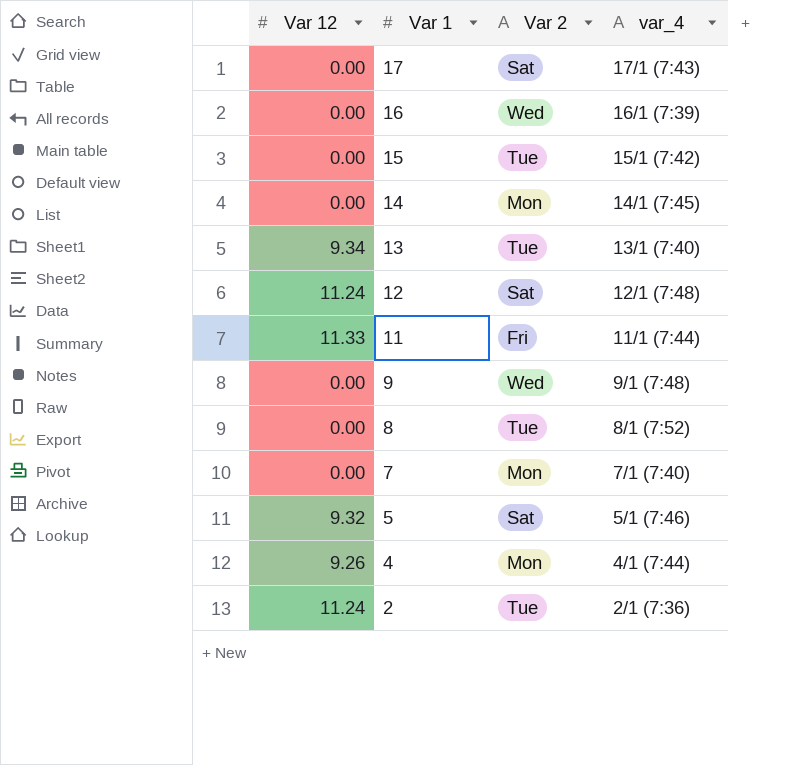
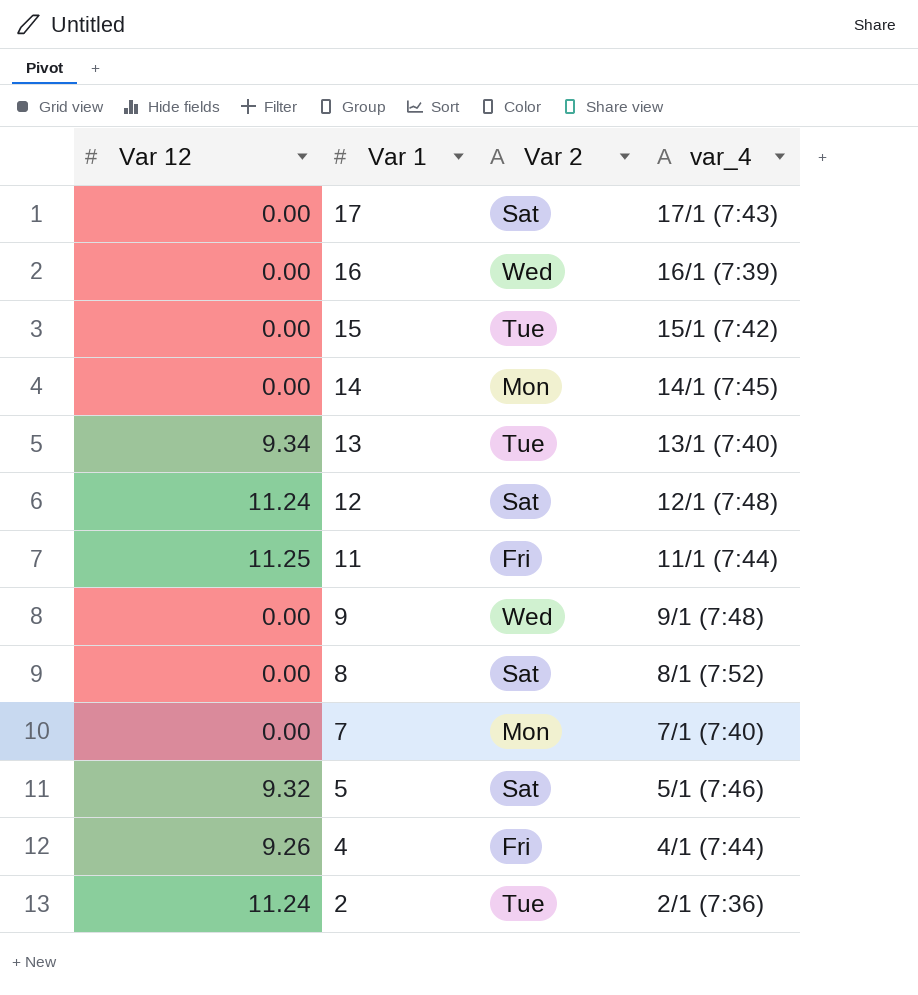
11 | Var 12: 11.33 -> 11.25
8 | Var 2: Tue -> Sat
4 | Var 2: Mon -> Fri

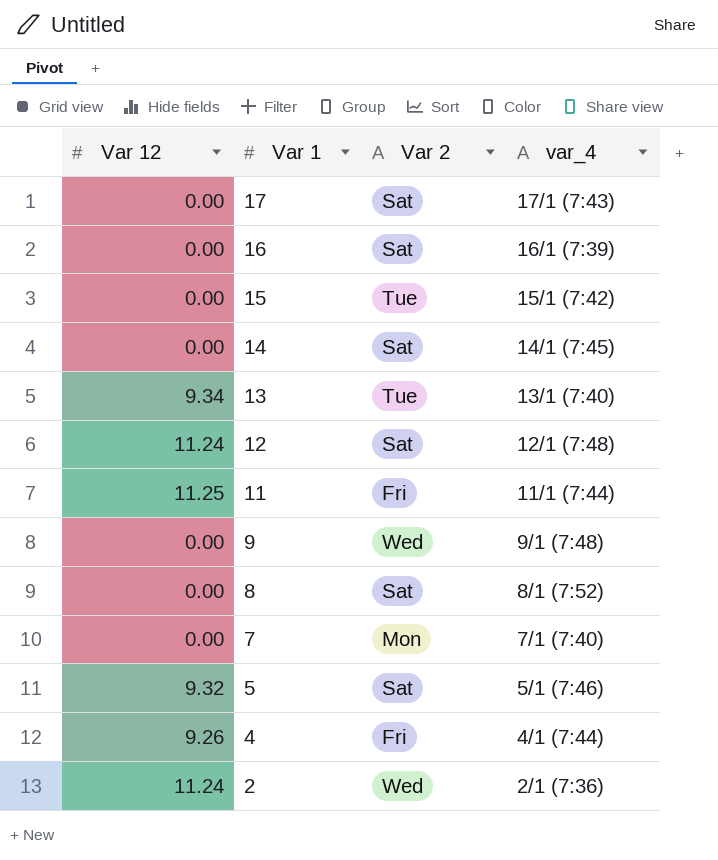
16 | Var 2: Wed -> Sat
14 | Var 2: Mon -> Sat
2 | Var 2: Tue -> Wed

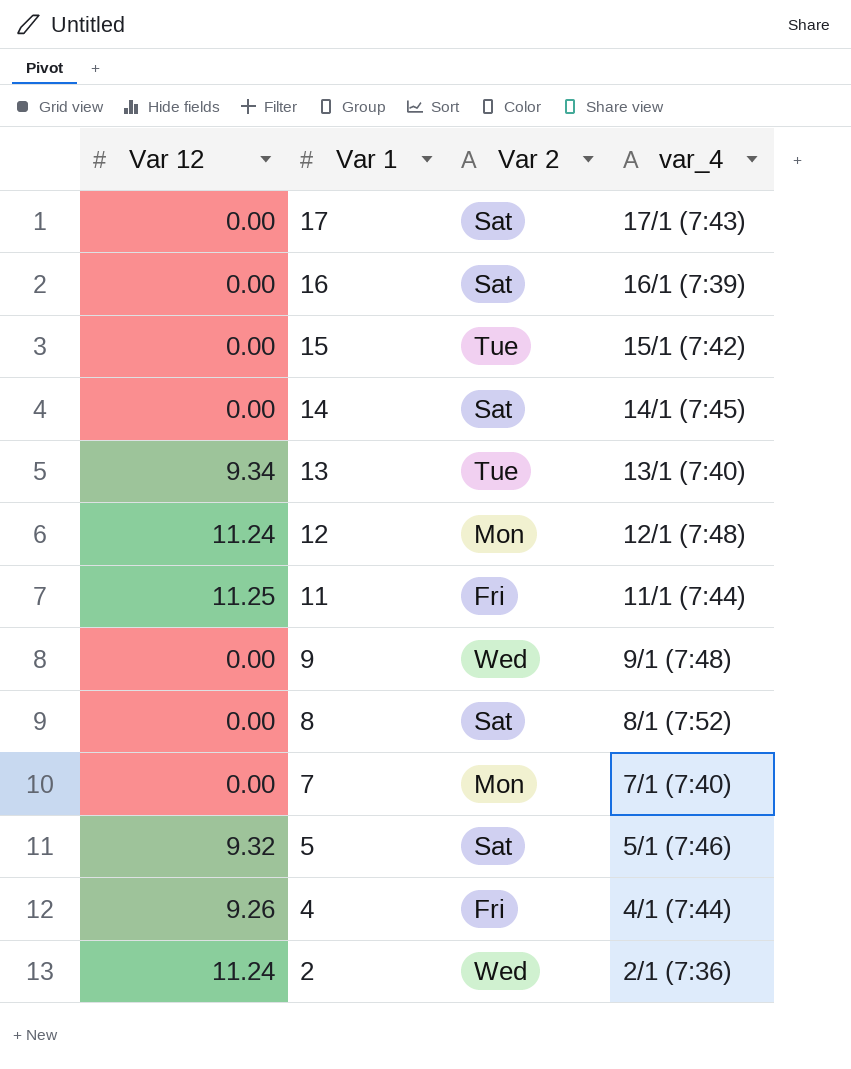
12 | Var 2: Sat -> Mon

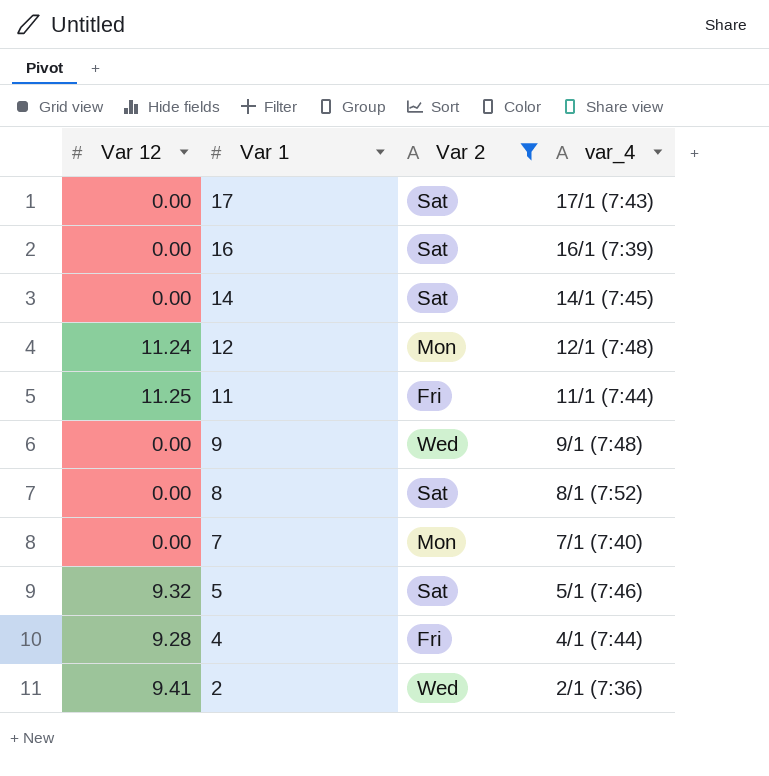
filter: none -> Var 2 != Tue
4 | Var 12: 9.26 -> 9.28
2 | Var 12: 11.24 -> 9.41

